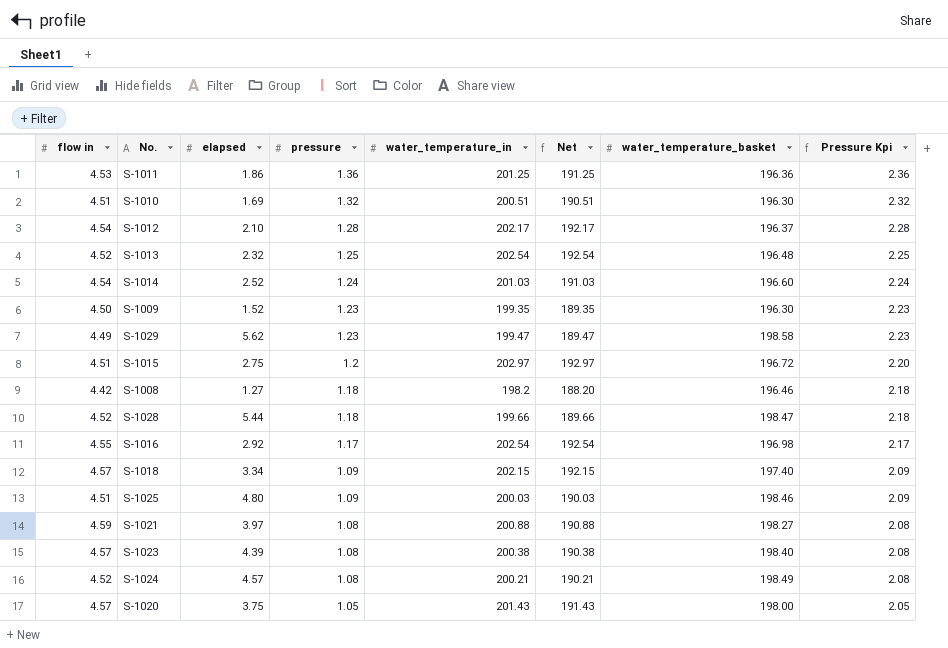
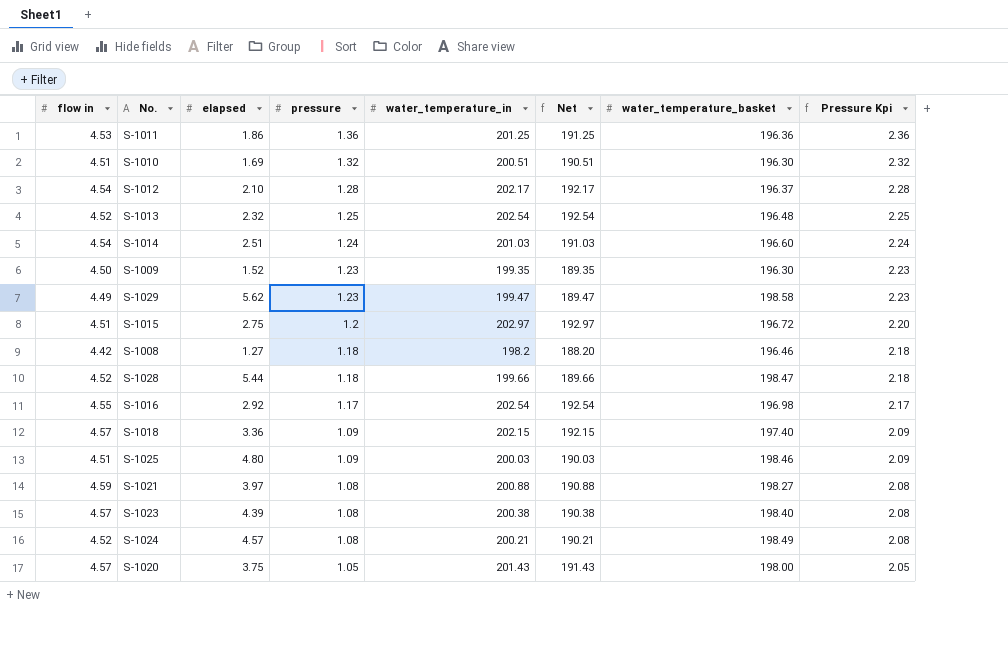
S-1014 | elapsed: 2.52 -> 2.51
S-1018 | elapsed: 3.34 -> 3.36

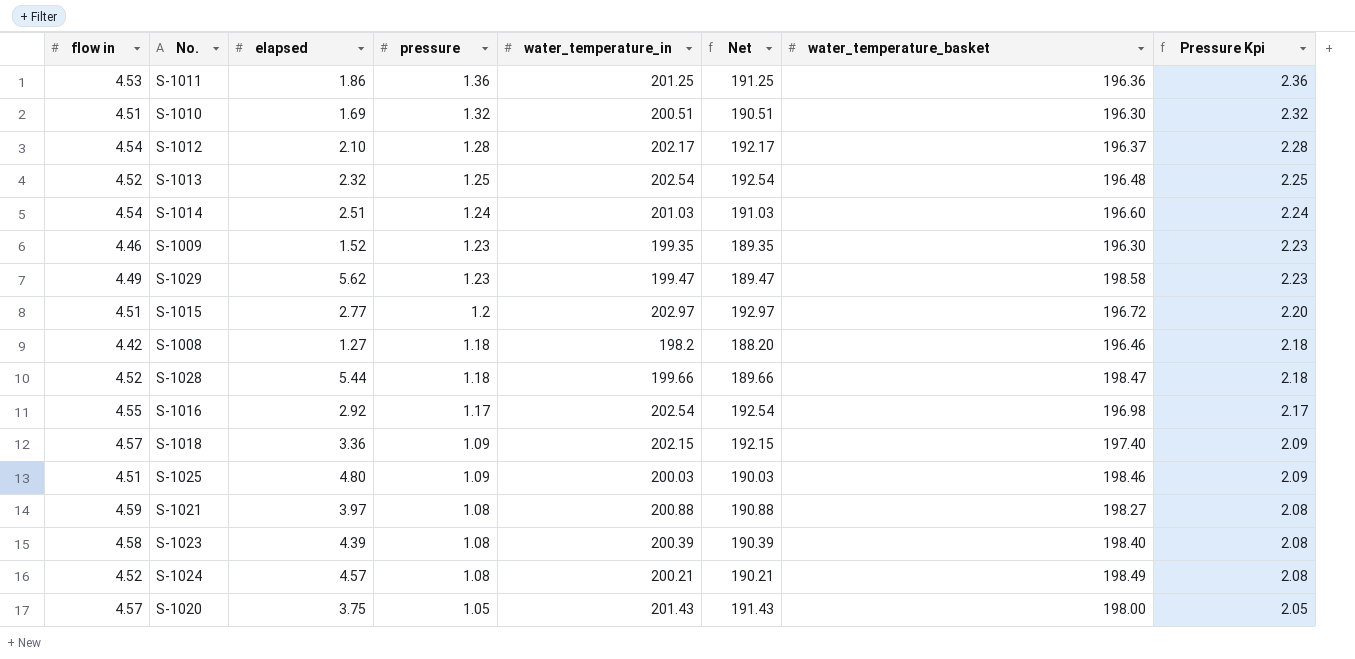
S-1009 | flow in: 4.50 -> 4.46
S-1015 | elapsed: 2.75 -> 2.77
S-1023 | flow in: 4.57 -> 4.58
S-1023 | water_temperature_in: 200.38 -> 200.39
S-1023 | Net: 190.38 -> 190.39

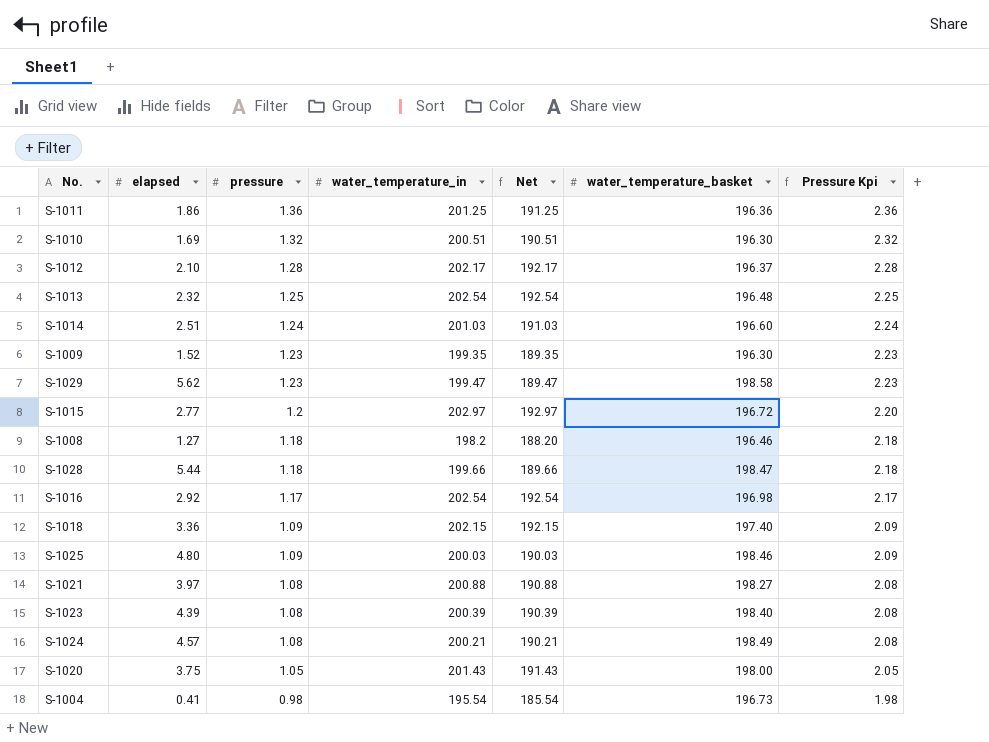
column flow in | position: 1 -> none
row S-1004: none -> 0.41 | 0.98 | 195.54 | 185.54 | 196.73 | 1.98

